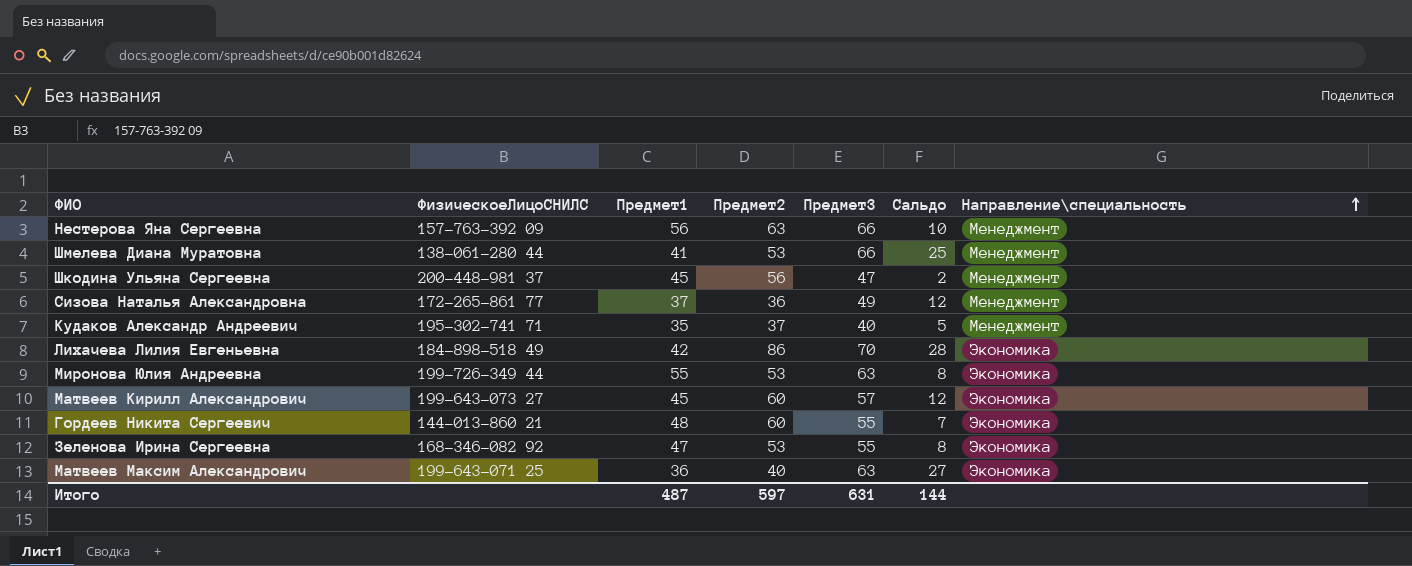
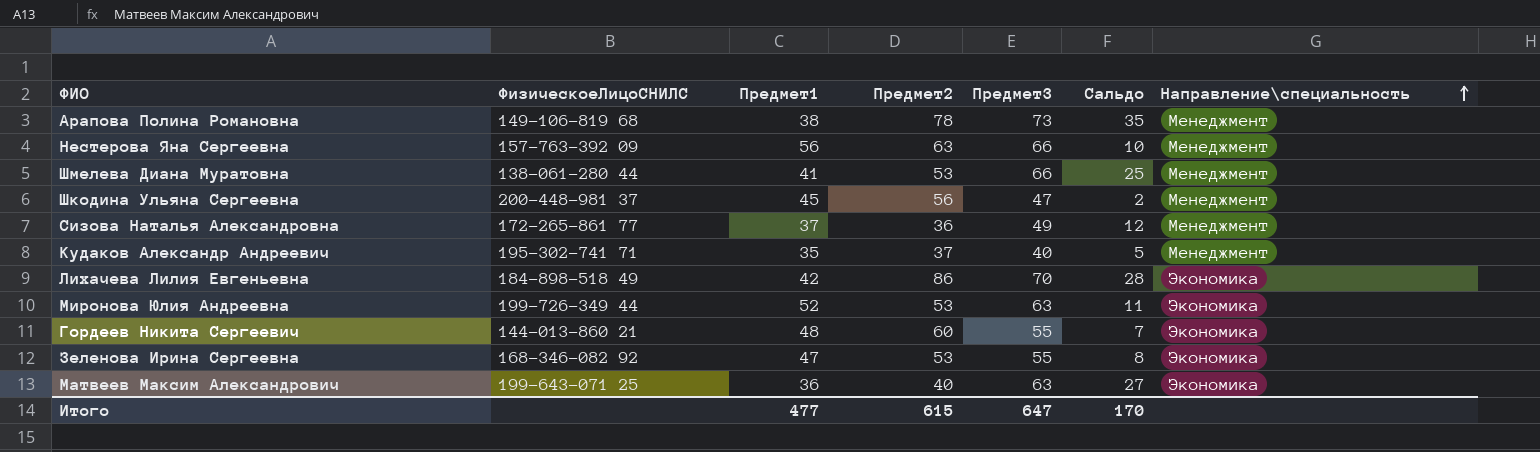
row Матвеев Кирилл Александрович: 199-643-073 27 | 45 | 60 | 57 | 12 | Экономика -> none
row Арапова Полина Романовна: none -> 149-106-819 68 | 38 | 78 | 73 | 35 | Менеджмент
Миронова Юлия Андреевна | Предмет1: 55 -> 52
Миронова Юлия Андреевна | Сальдо: 8 -> 11
Итого | Предмет1: 487 -> 477
Итого | Предмет2: 597 -> 615
Итого | Предмет3: 631 -> 647
Итого | Сальдо: 144 -> 170

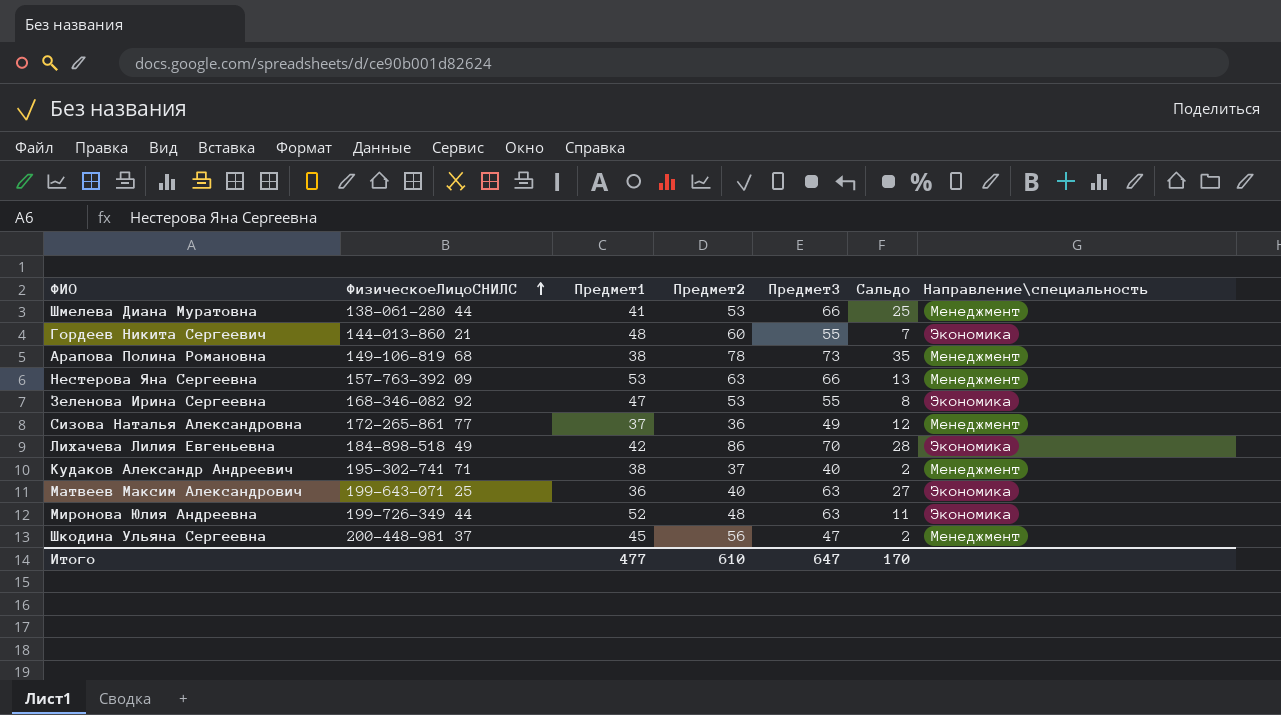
row order: Направление\специальность ascending -> ФизическоеЛицоСНИЛС ascending
Нестерова Яна Сергеевна | Предмет1: 56 -> 53
Нестерова Яна Сергеевна | Сальдо: 10 -> 13
Кудаков Александр Андреевич | Предмет1: 35 -> 38
Кудаков Александр Андреевич | Сальдо: 5 -> 2
Миронова Юлия Андреевна | Предмет2: 53 -> 48
Итого | Предмет2: 615 -> 610

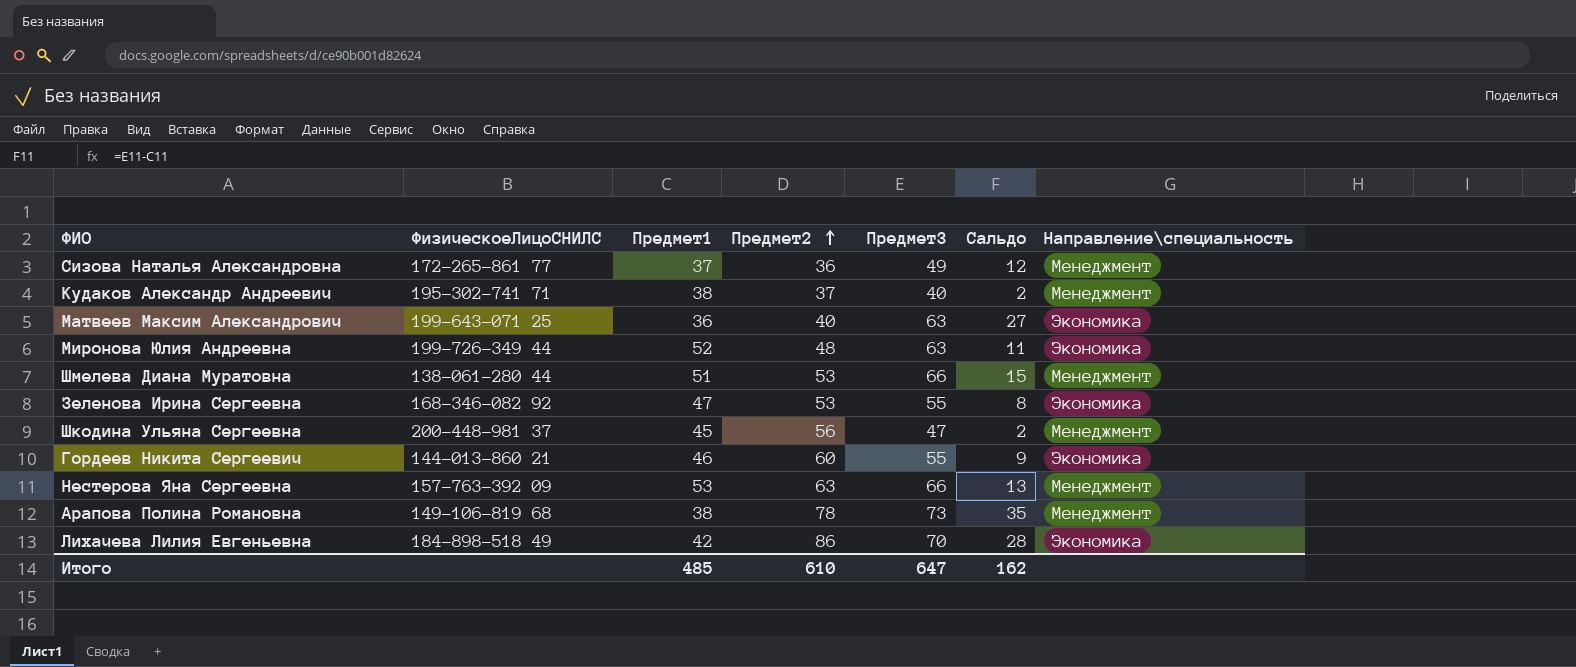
row order: ФизическоеЛицоСНИЛС ascending -> Предмет2 ascending
Шмелева Диана Муратовна | Предмет1: 41 -> 51
Шмелева Диана Муратовна | Сальдо: 25 -> 15
Гордеев Никита Сергеевич | Предмет1: 48 -> 46
Гордеев Никита Сергеевич | Сальдо: 7 -> 9
Итого | Предмет1: 477 -> 485
Итого | Сальдо: 170 -> 162

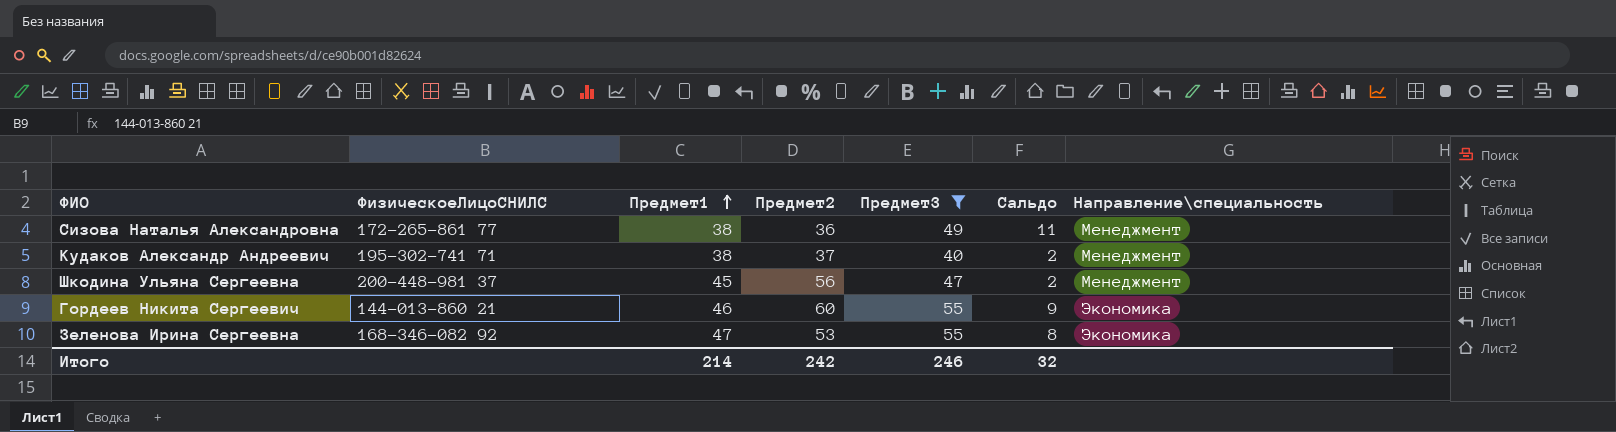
filter: none -> Предмет3 <= 55
row order: Предмет2 ascending -> Предмет1 ascending
Сизова Наталья Александровна | Предмет1: 37 -> 38
Сизова Наталья Александровна | Сальдо: 12 -> 11
Итого | Предмет1: 485 -> 214
Итого | Предмет2: 610 -> 242
Итого | Предмет3: 647 -> 246
Итого | Сальдо: 162 -> 32

